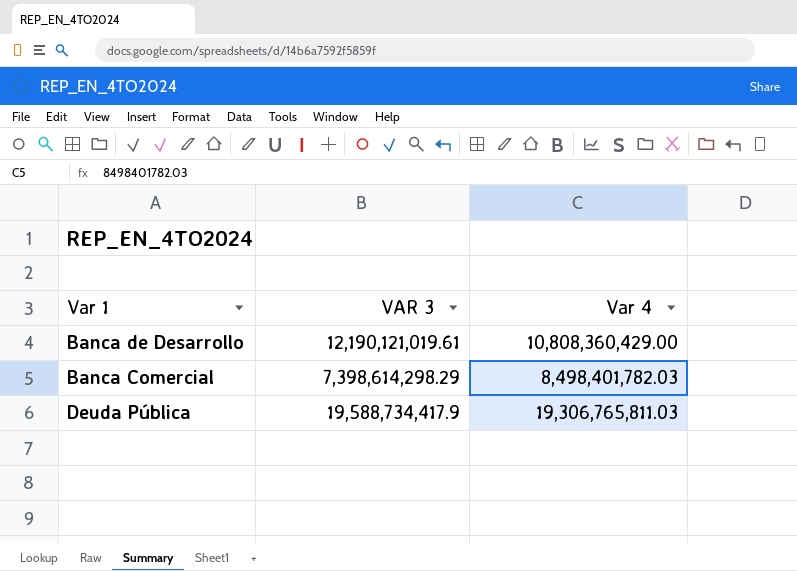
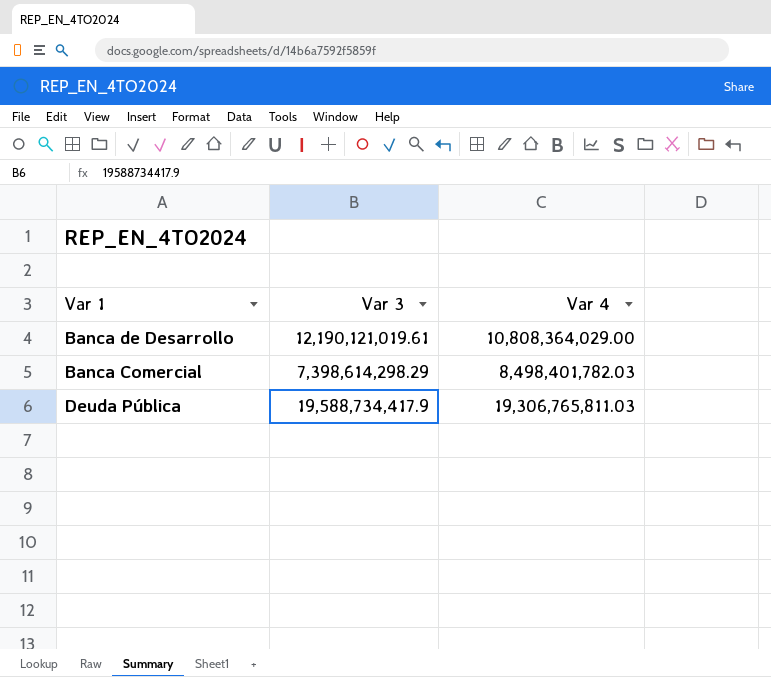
column name: VAR 3 -> Var 3
Banca de Desarrollo | Var 4: 10,808,360,429.00 -> 10,808,364,029.00

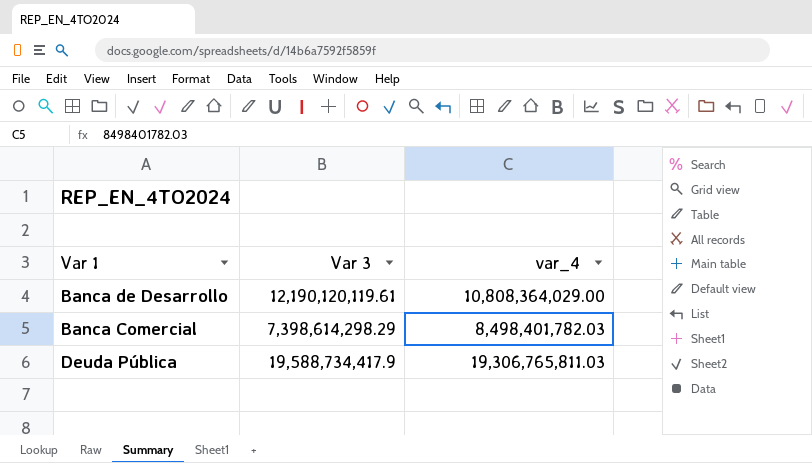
column name: Var 4 -> var_4
Banca de Desarrollo | Var 3: 12,190,121,019.61 -> 12,190,120,119.61

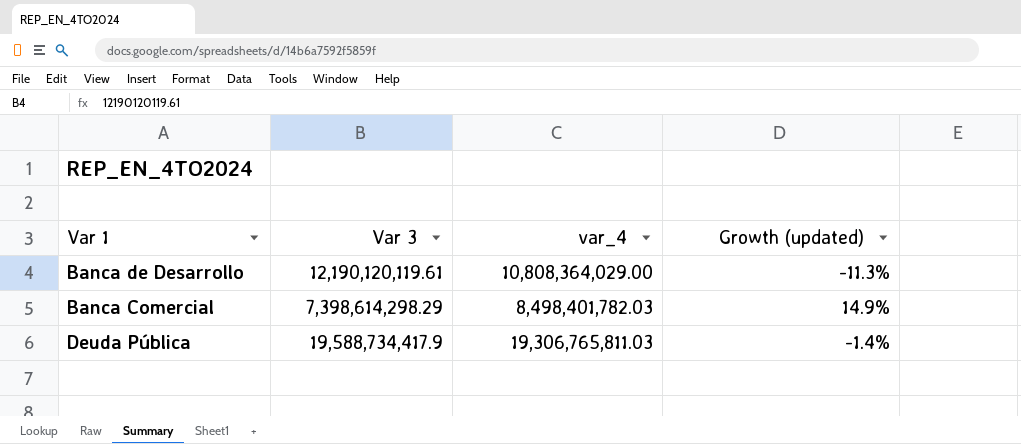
column Growth (updated) | formula: none -> ([var_4] - [Var 3]) / [Var 3]

